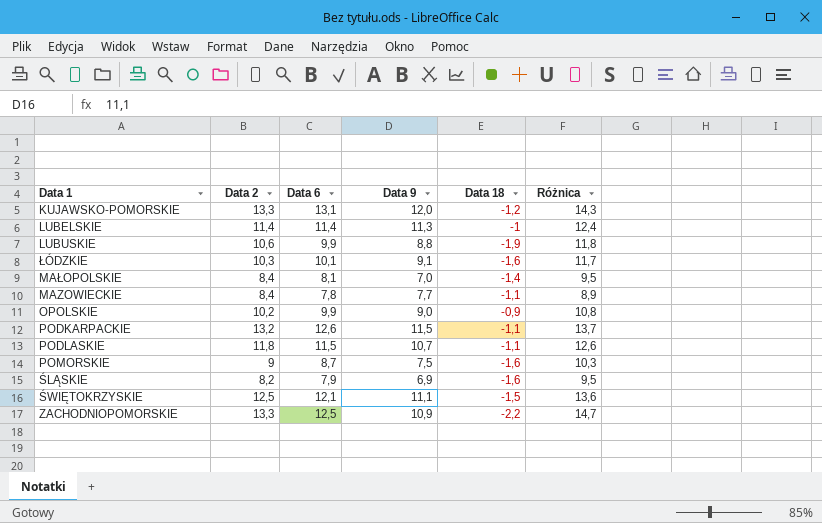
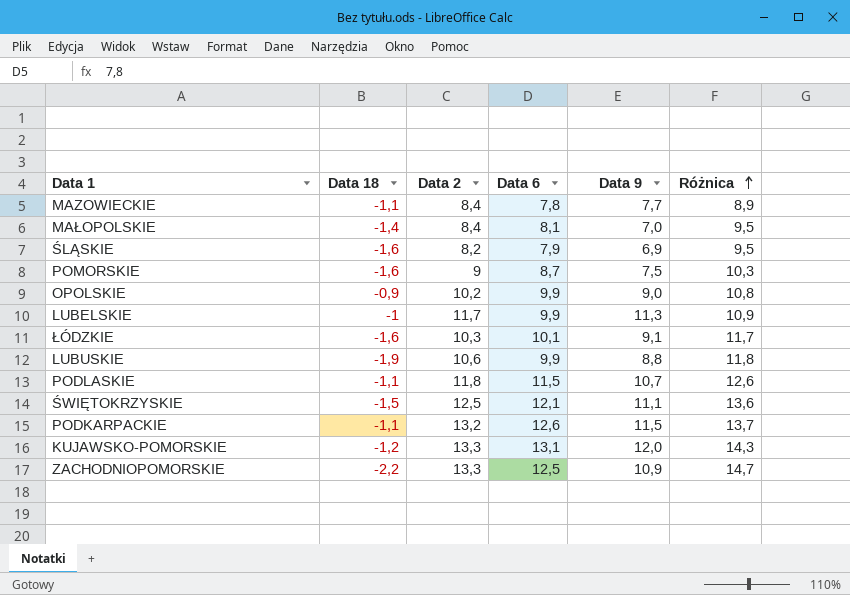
row order: none -> Różnica ascending
column Data 18 | position: 5 -> 2
LUBELSKIE | Data 2: 11,4 -> 11,7
LUBELSKIE | Data 6: 11,4 -> 9,9
LUBELSKIE | Różnica: 12,4 -> 10,9

